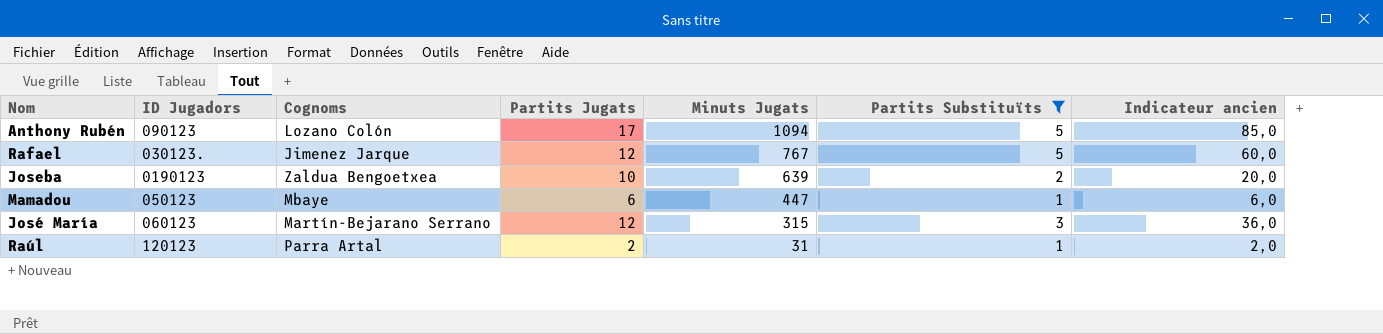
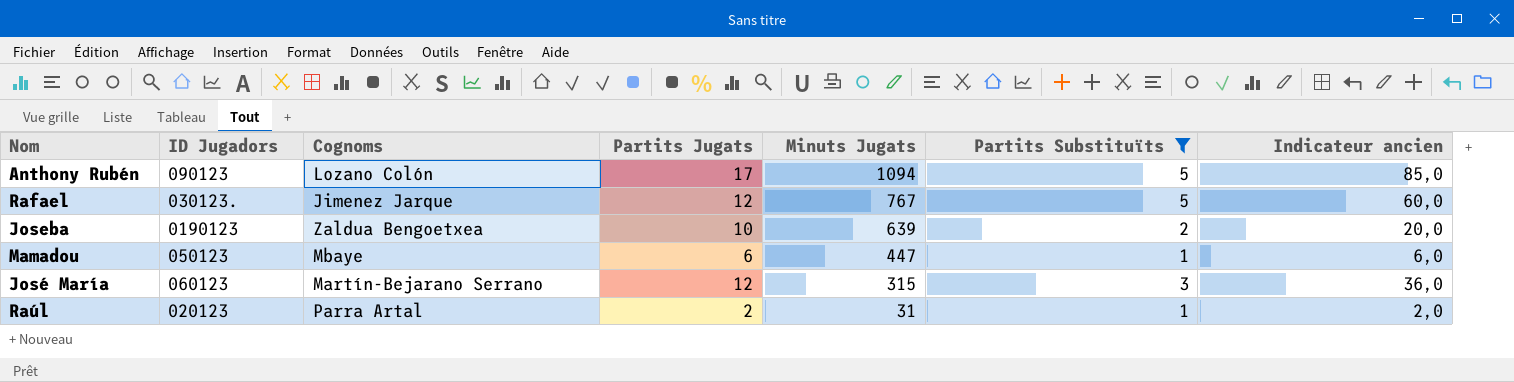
Raúl | ID Jugadors: 120123 -> 020123

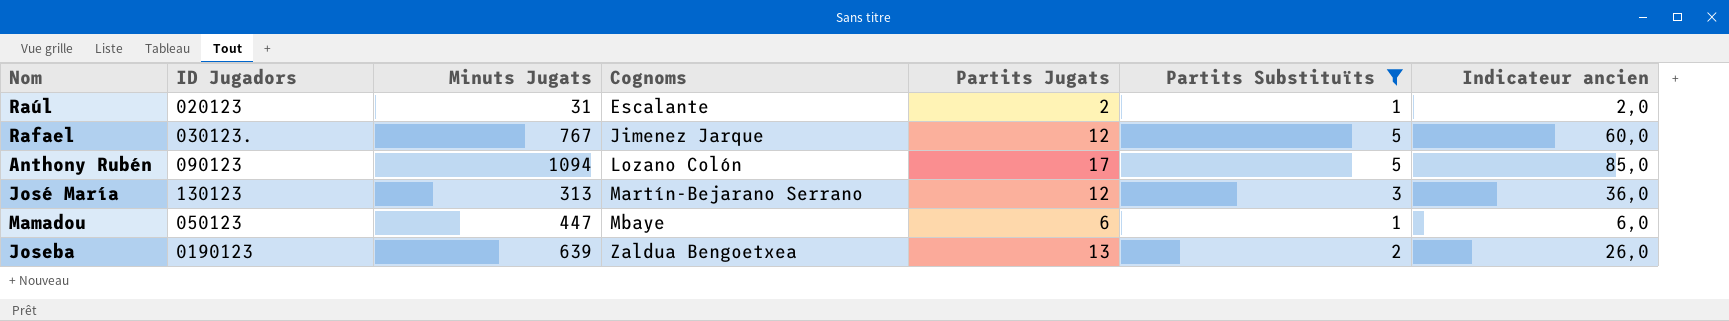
row order: Minuts Jugats descending -> Cognoms ascending
column Minuts Jugats | position: 5 -> 3
Raúl | Cognoms: Parra Artal -> Escalante
José María | ID Jugadors: 060123 -> 130123
José María | Minuts Jugats: 315 -> 313
Joseba | Partits Jugats: 10 -> 13
Joseba | Indicateur ancien: 20,0 -> 26,0

